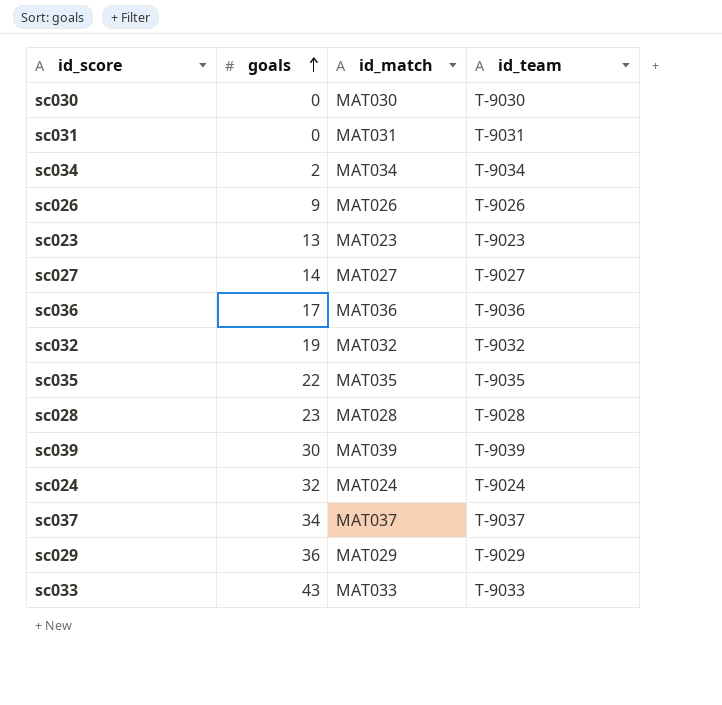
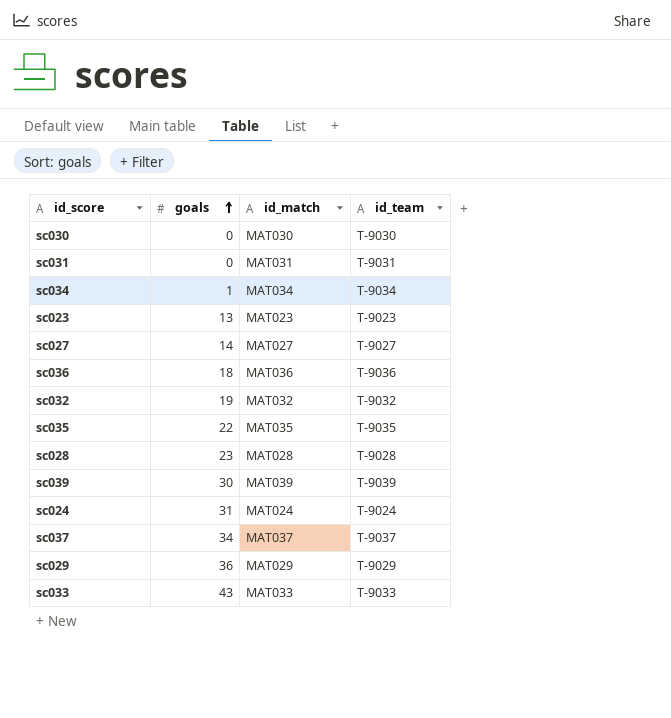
row sc026: 9 | MAT026 | T-9026 -> none
sc034 | goals: 2 -> 1
sc036 | goals: 17 -> 18
sc024 | goals: 32 -> 31

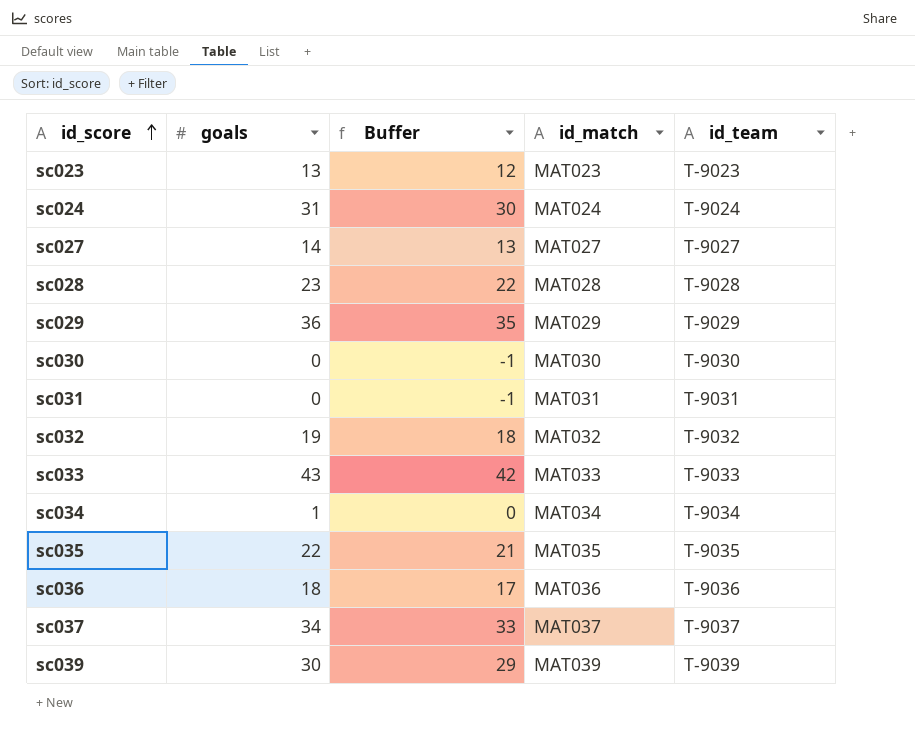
row order: goals ascending -> id_score ascending
column Buffer | formula: none -> [goals] - 1

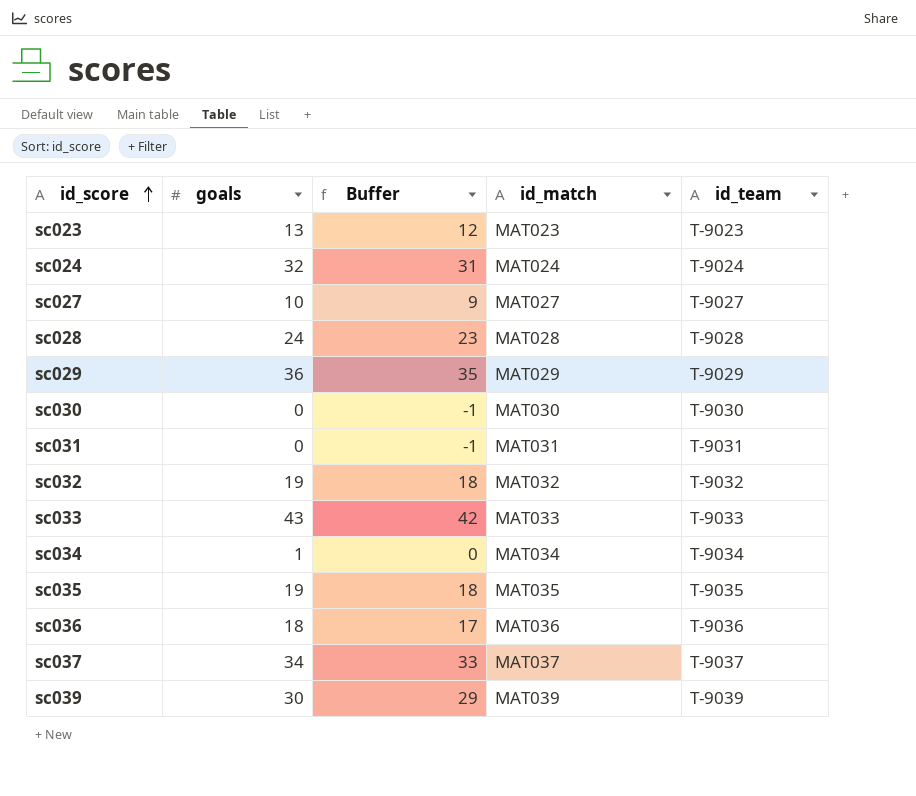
sc024 | goals: 31 -> 32
sc024 | Buffer: 30 -> 31
sc027 | goals: 14 -> 10
sc027 | Buffer: 13 -> 9
sc028 | goals: 23 -> 24
sc028 | Buffer: 22 -> 23
sc035 | goals: 22 -> 19
sc035 | Buffer: 21 -> 18

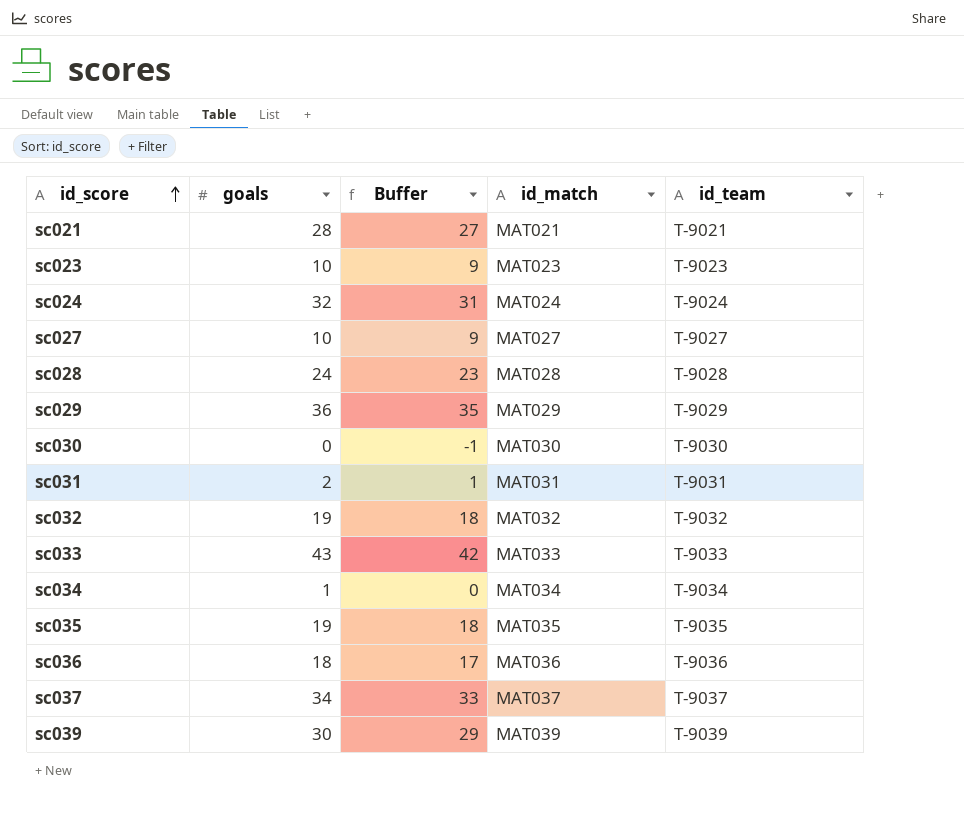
row sc021: none -> 28 | 27 | MAT021 | T-9021
sc023 | goals: 13 -> 10
sc023 | Buffer: 12 -> 9
sc031 | goals: 0 -> 2
sc031 | Buffer: -1 -> 1

